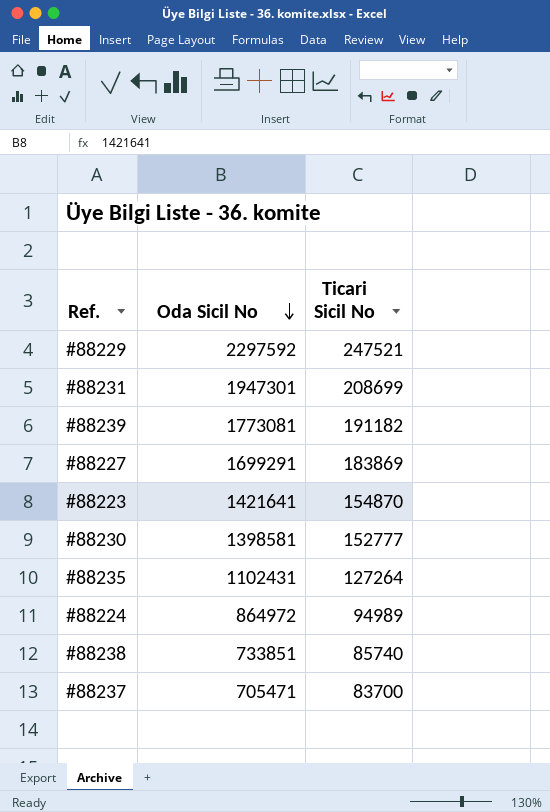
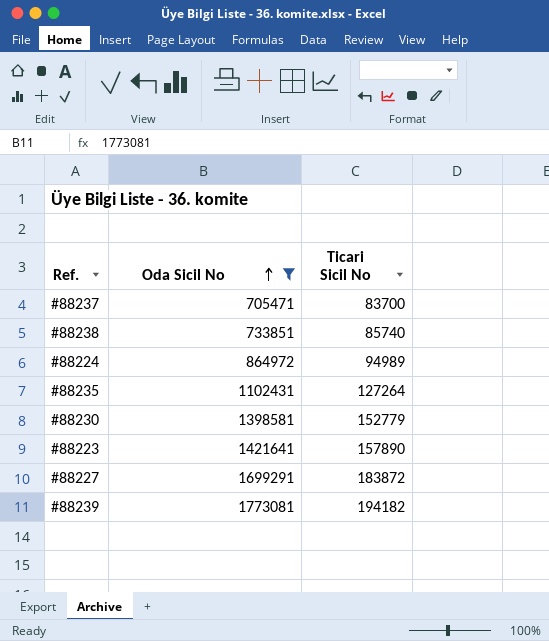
filter: none -> Oda Sicil No <= 1773081
row order: Oda Sicil No descending -> Oda Sicil No ascending
#88230 | Ticari Sicil No: 152777 -> 152779
#88223 | Ticari Sicil No: 154870 -> 157890
#88227 | Ticari Sicil No: 183869 -> 183872
#88239 | Ticari Sicil No: 191182 -> 194182

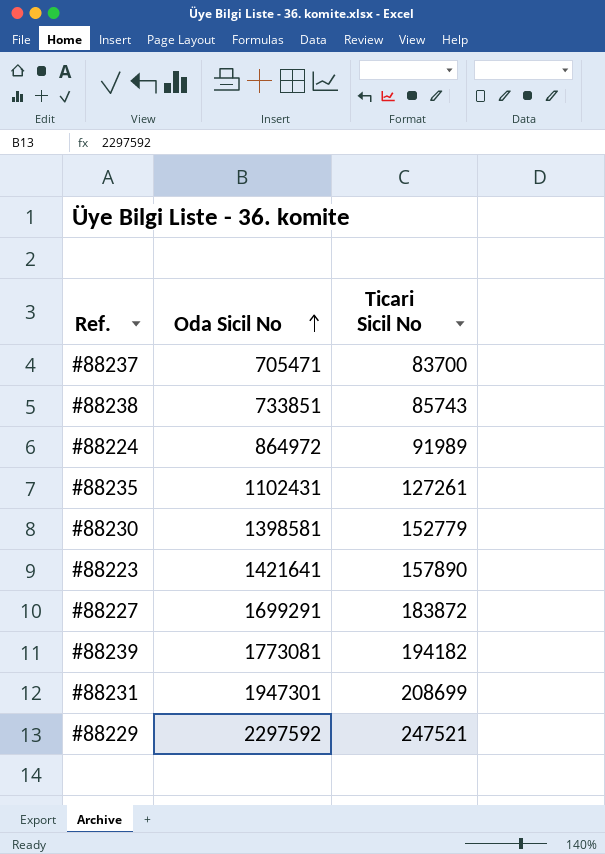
filter: Oda Sicil No <= 1773081 -> none
#88238 | Ticari Sicil No: 85740 -> 85743
#88224 | Ticari Sicil No: 94989 -> 91989
#88235 | Ticari Sicil No: 127264 -> 127261

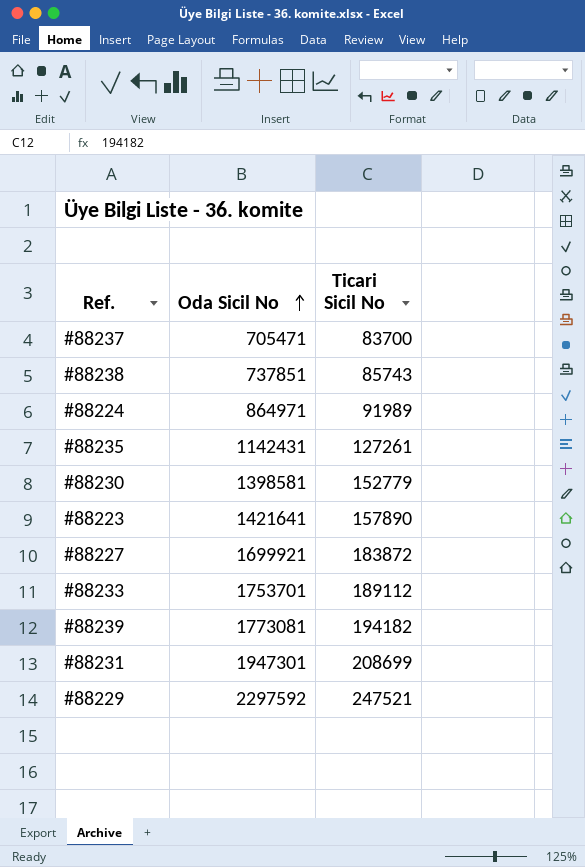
#88238 | Oda Sicil No: 733851 -> 737851
#88224 | Oda Sicil No: 864972 -> 864971
#88235 | Oda Sicil No: 1102431 -> 1142431
#88227 | Oda Sicil No: 1699291 -> 1699921
row #88233: none -> 1753701 | 189112

